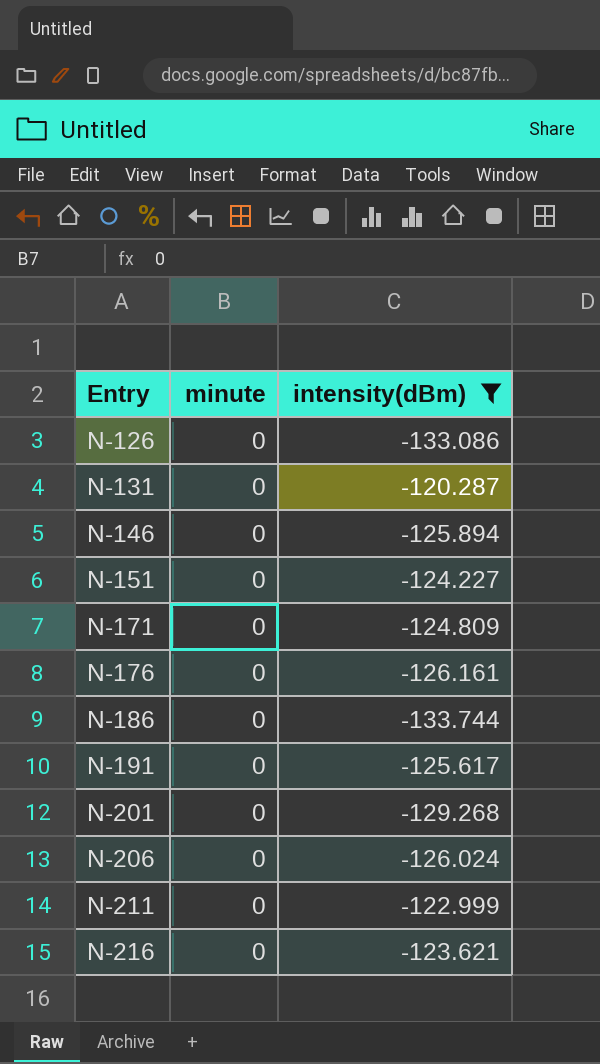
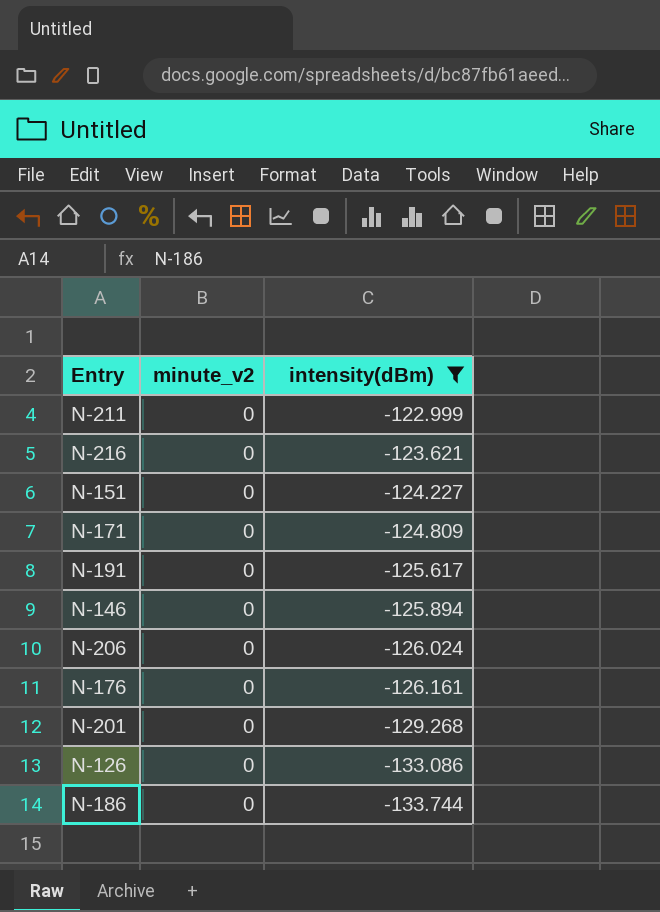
row order: Entry ascending -> intensity(dBm) descending
column name: minute -> minute_v2
row N-131: 0 | -120.287 -> none

